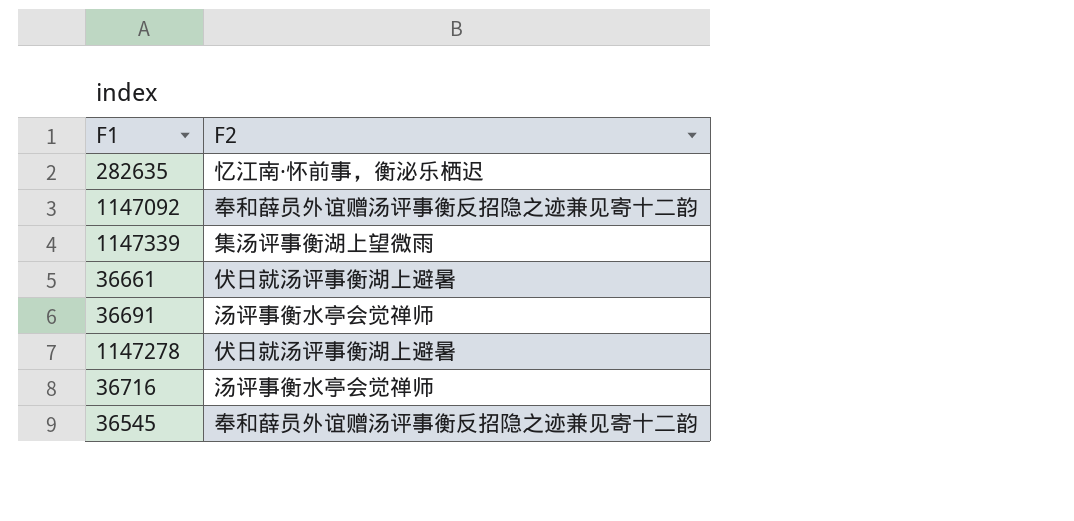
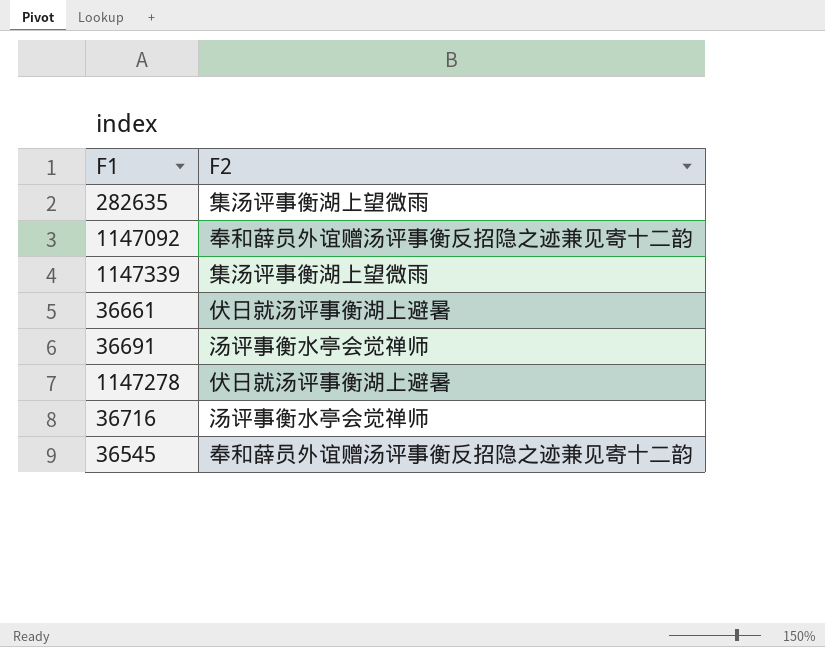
282635 | F2: 忆江南·怀前事，衡泌乐栖迟 -> 集汤评事衡湖上望微雨

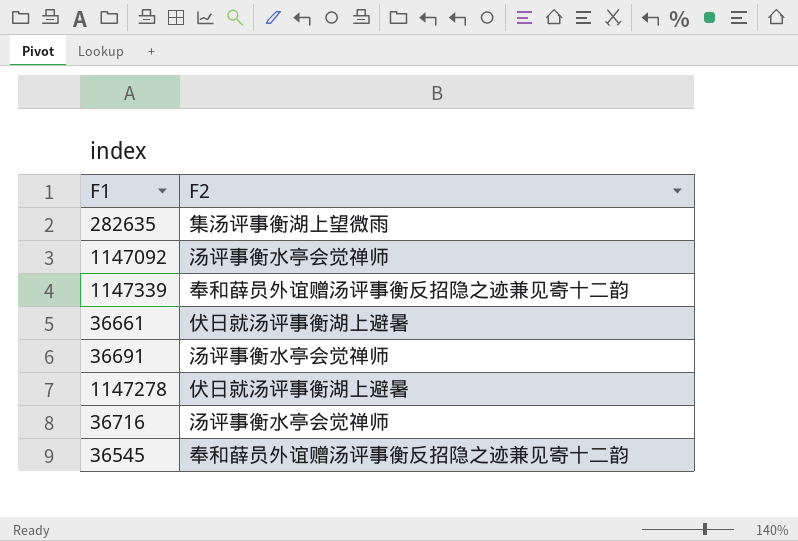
1147092 | F2: 奉和薛员外谊赠汤评事衡反招隐之迹兼见寄十二韵 -> 汤评事衡水亭会觉禅师
1147339 | F2: 集汤评事衡湖上望微雨 -> 奉和薛员外谊赠汤评事衡反招隐之迹兼见寄十二韵

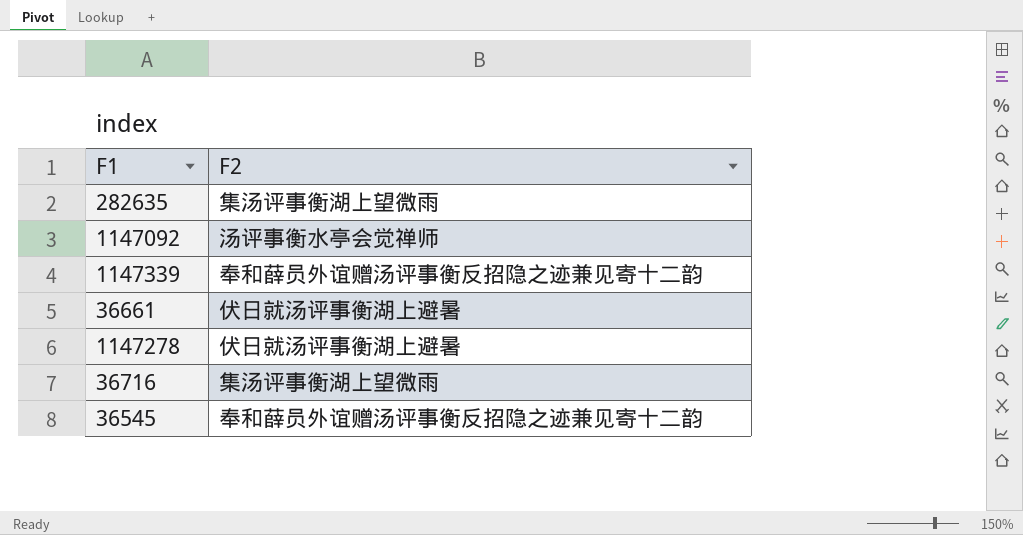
row 36691: 汤评事衡水亭会觉禅师 -> none
36716 | F2: 汤评事衡水亭会觉禅师 -> 集汤评事衡湖上望微雨

